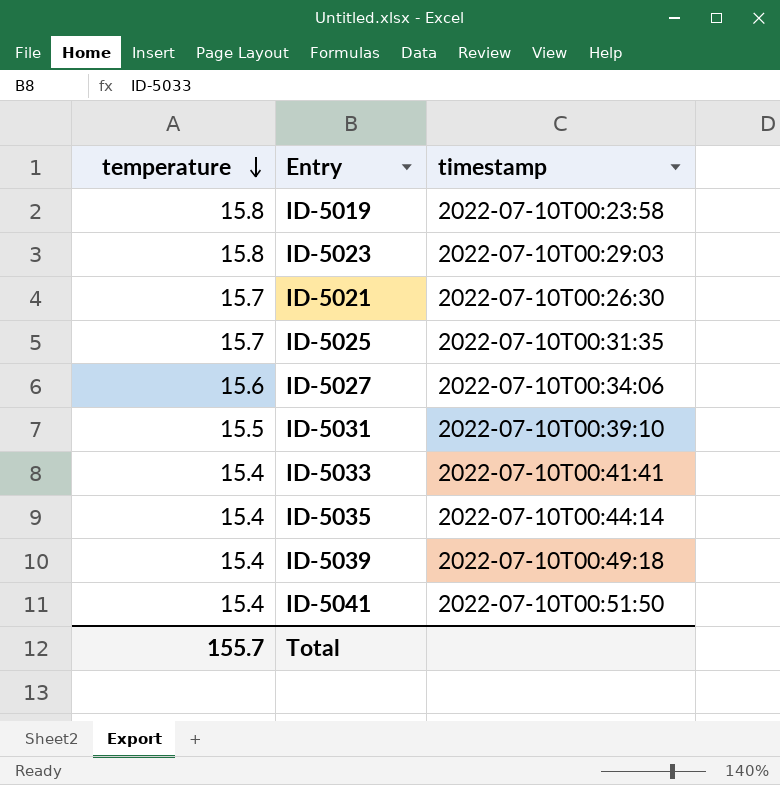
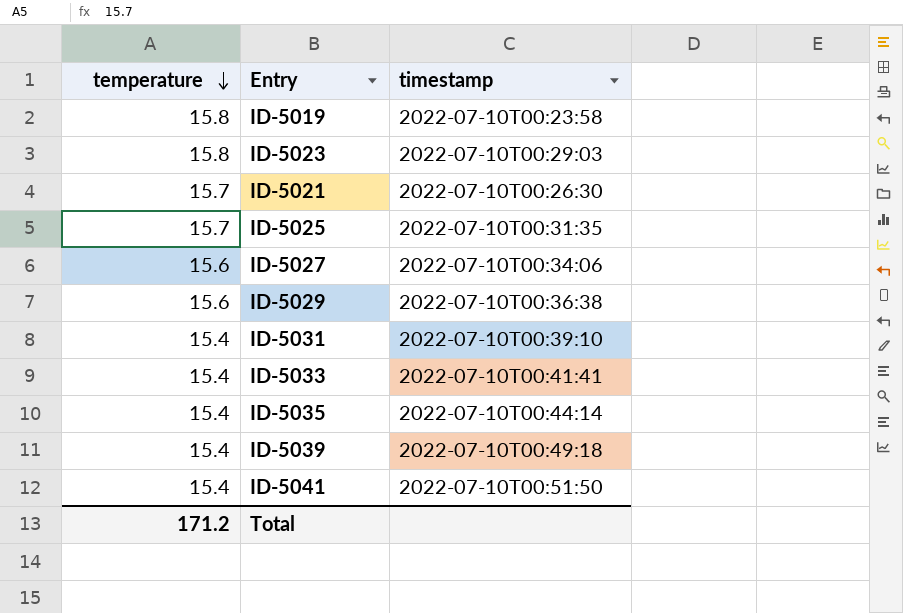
row ID-5029: none -> 15.6 | 2022-07-10T00:36:38
ID-5031 | temperature: 15.5 -> 15.4
Total | temperature: 155.7 -> 171.2

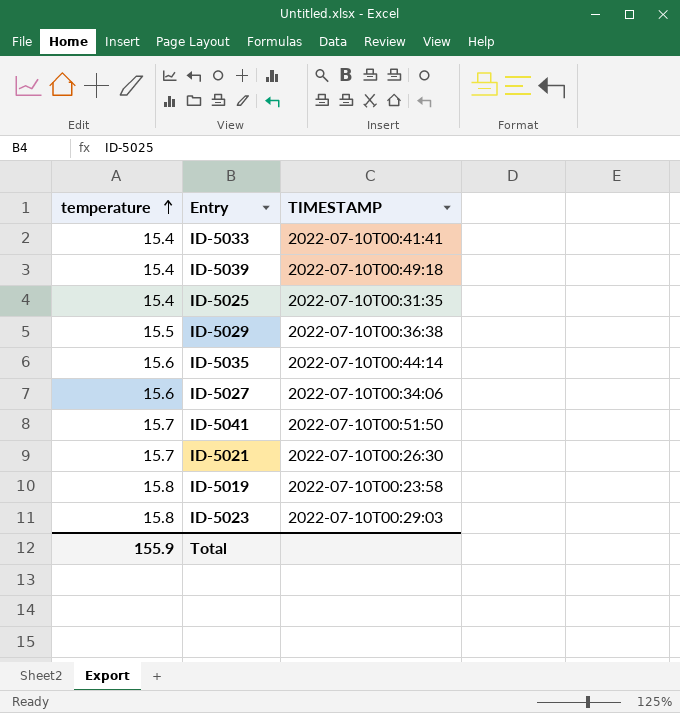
row order: temperature descending -> temperature ascending
column name: timestamp -> TIMESTAMP
row ID-5031: 15.4 | 2022-07-10T00:39:10 -> none
ID-5025 | temperature: 15.7 -> 15.4
ID-5029 | temperature: 15.6 -> 15.5
ID-5035 | temperature: 15.4 -> 15.6
ID-5041 | temperature: 15.4 -> 15.7
Total | temperature: 171.2 -> 155.9

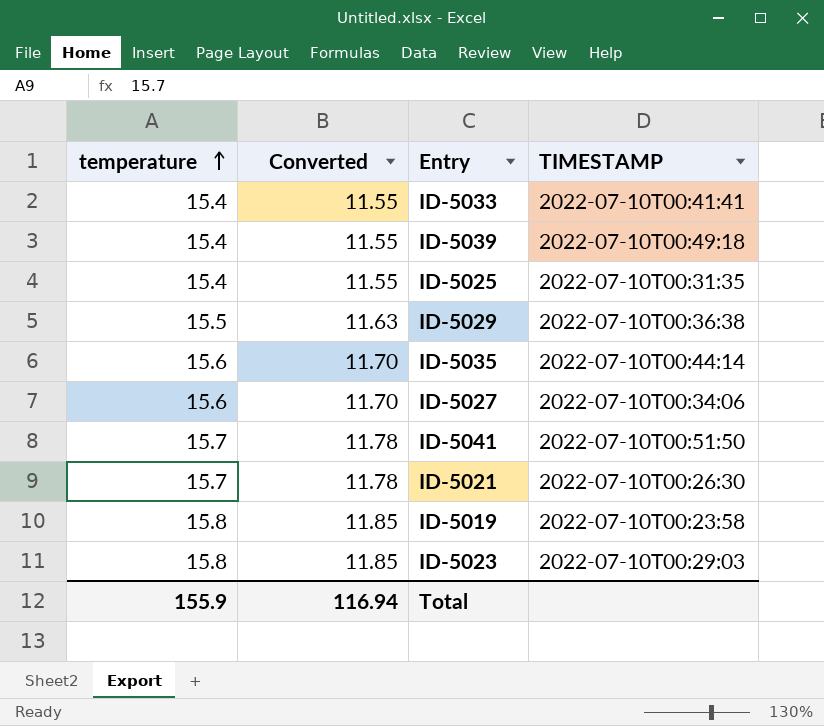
column Converted | formula: none -> [temperature] * 0.75

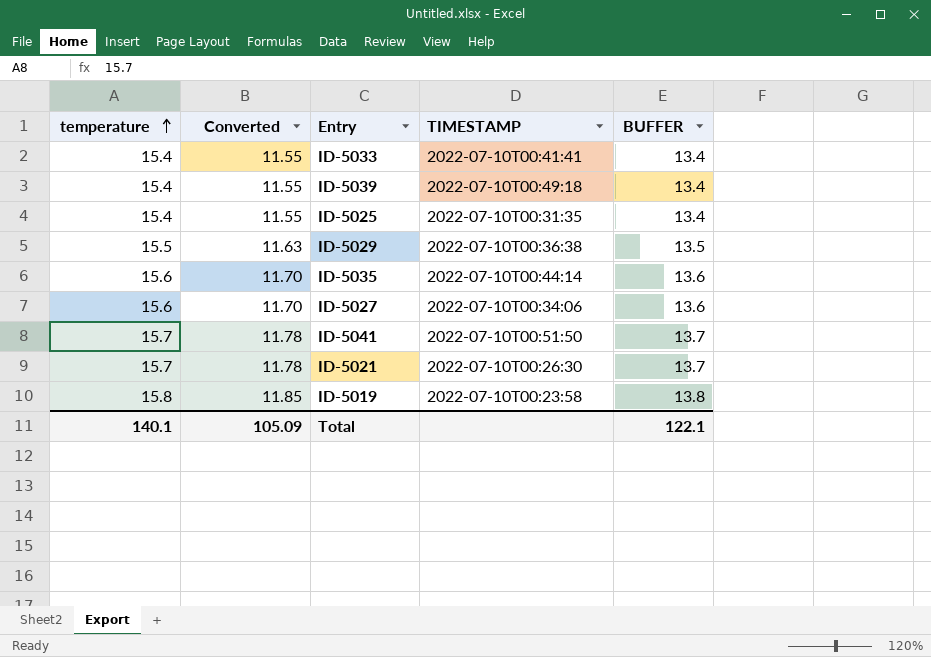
column BUFFER | formula: none -> [temperature] - 2
row ID-5023: 15.8 | 11.85 | 2022-07-10T00:29:03 -> none
Total | temperature: 155.9 -> 140.1
Total | Converted: 116.94 -> 105.09

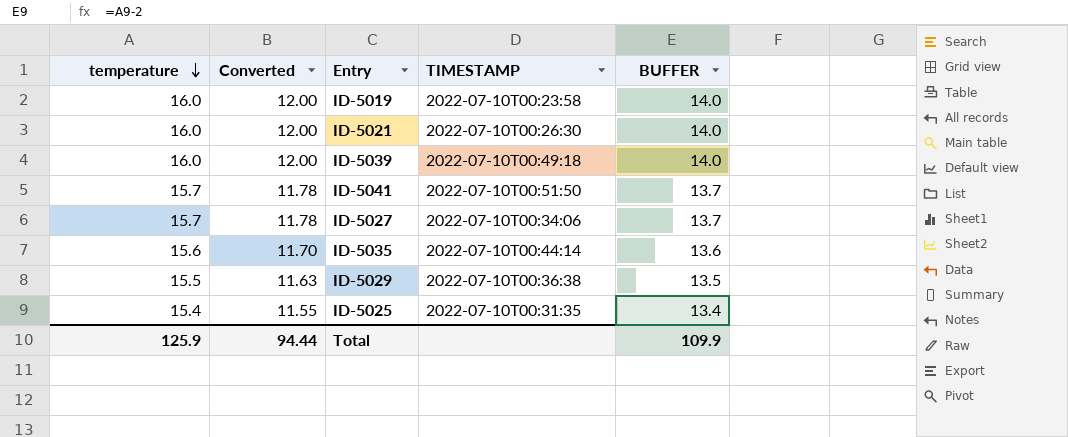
row order: temperature ascending -> temperature descending
row ID-5033: 15.4 | 11.55 | 2022-07-10T00:41:41 | 13.4 -> none
ID-5019 | temperature: 15.8 -> 16.0
ID-5019 | Converted: 11.85 -> 12.00
ID-5019 | BUFFER: 13.8 -> 14.0
ID-5021 | temperature: 15.7 -> 16.0
ID-5021 | Converted: 11.78 -> 12.00
ID-5021 | BUFFER: 13.7 -> 14.0
ID-5039 | temperature: 15.4 -> 16.0
ID-5039 | Converted: 11.55 -> 12.00
ID-5039 | BUFFER: 13.4 -> 14.0
ID-5027 | temperature: 15.6 -> 15.7
ID-5027 | Converted: 11.70 -> 11.78
ID-5027 | BUFFER: 13.6 -> 13.7
Total | temperature: 140.1 -> 125.9
Total | Converted: 105.09 -> 94.44
Total | BUFFER: 122.1 -> 109.9

